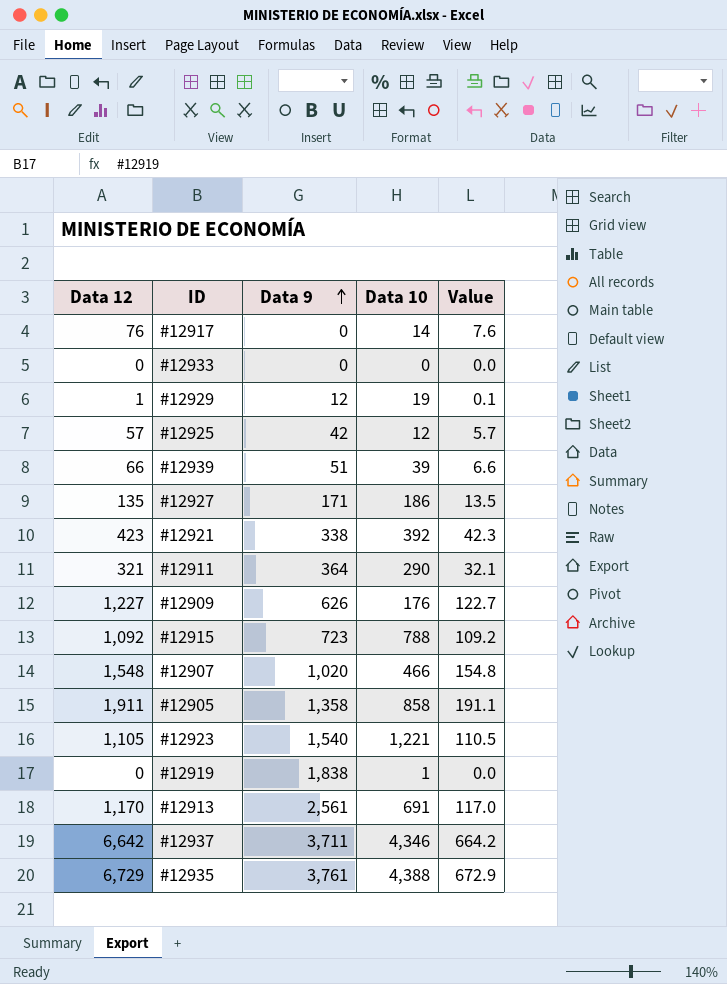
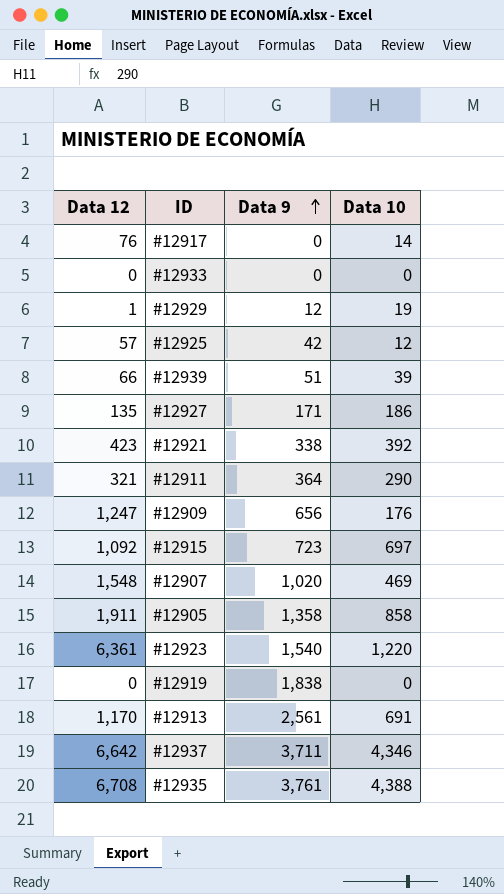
column Value | formula: [Data 12] * 0.1 -> none
#12909 | Data 12: 1,227 -> 1,247
#12909 | Data 9: 626 -> 656
#12915 | Data 10: 788 -> 697
#12907 | Data 10: 466 -> 469
#12923 | Data 12: 1,105 -> 6,361
#12923 | Data 10: 1,221 -> 1,220
#12919 | Data 10: 1 -> 0
#12935 | Data 12: 6,729 -> 6,708

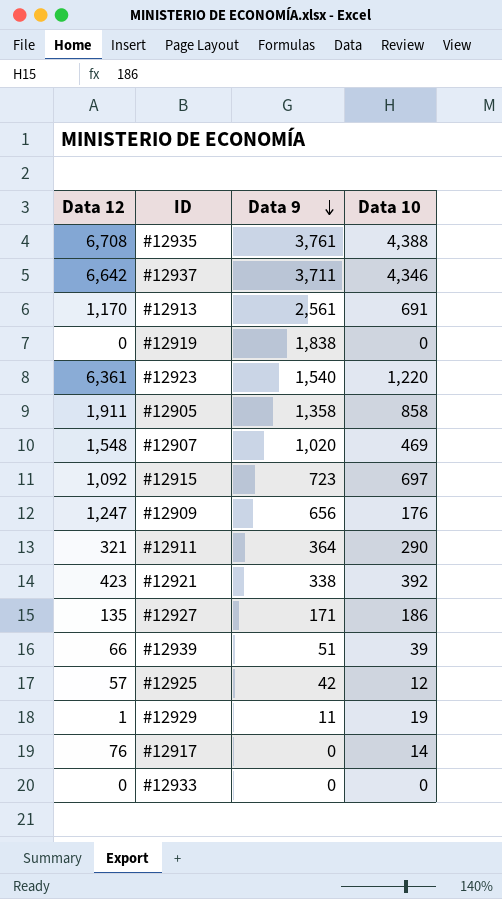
row order: Data 9 ascending -> Data 9 descending
#12929 | Data 9: 12 -> 11

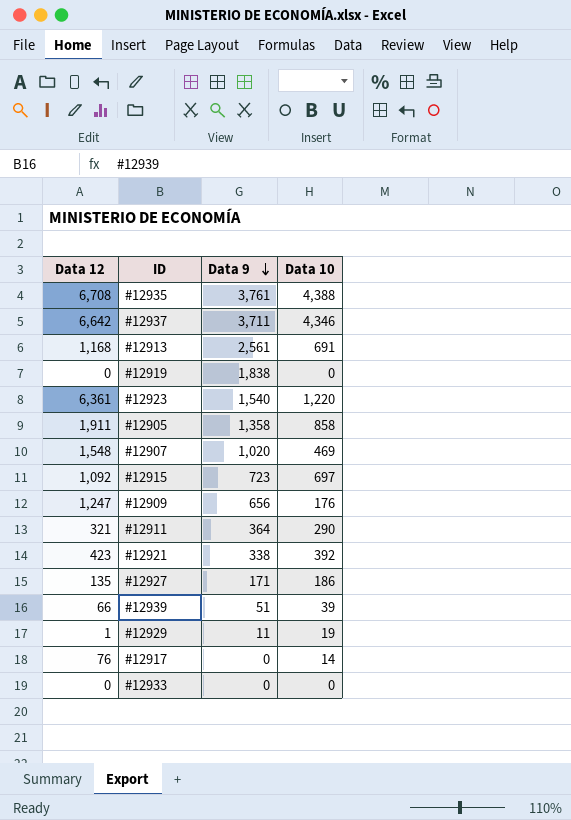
row #12925: 57 | 42 | 12 -> none
#12913 | Data 12: 1,170 -> 1,168

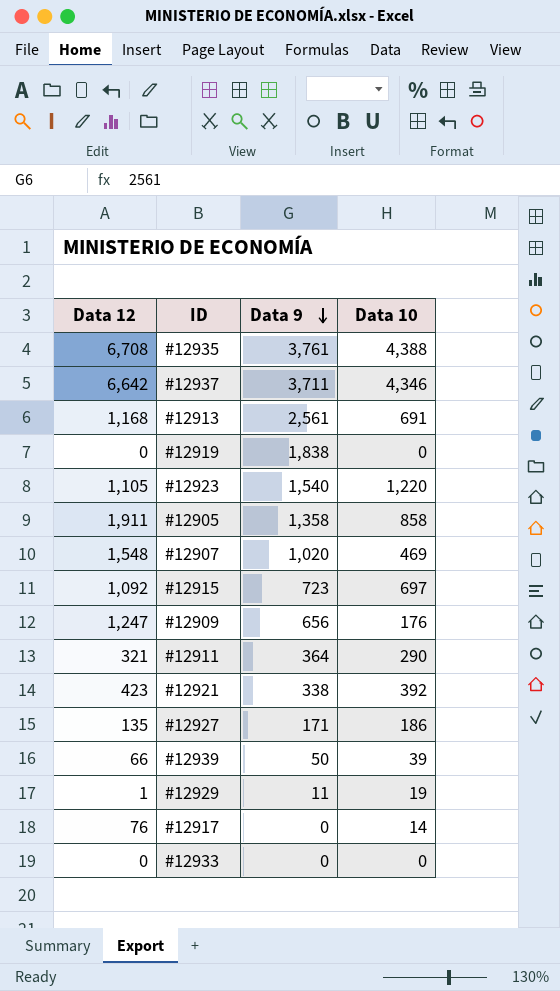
#12923 | Data 12: 6,361 -> 1,105
#12939 | Data 9: 51 -> 50

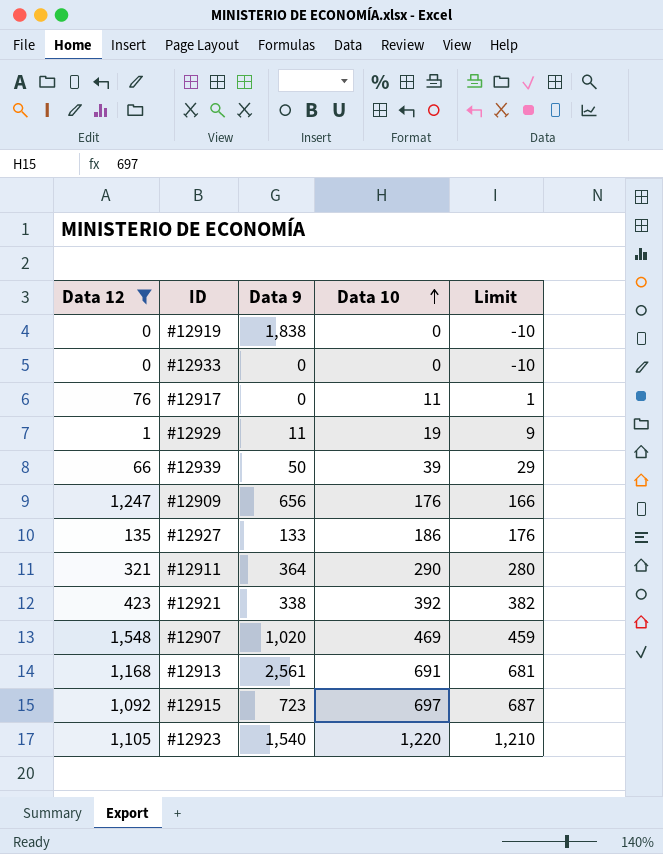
filter: none -> Data 12 <= 1,548
row order: Data 9 descending -> Data 10 ascending
column Limit | formula: none -> [Data 10] - 10
#12917 | Data 10: 14 -> 11
#12927 | Data 9: 171 -> 133

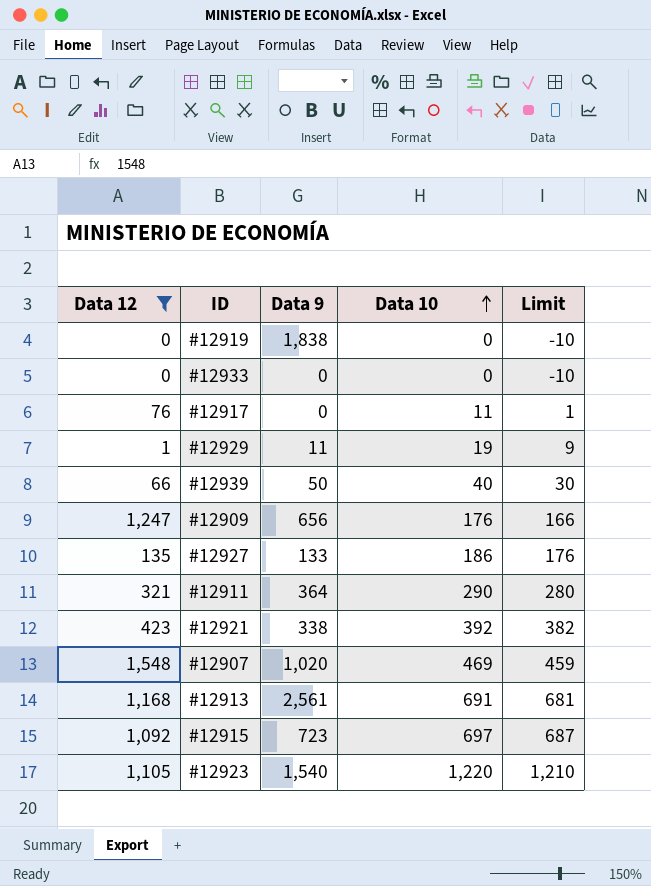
#12939 | Data 10: 39 -> 40
#12939 | Limit: 29 -> 30

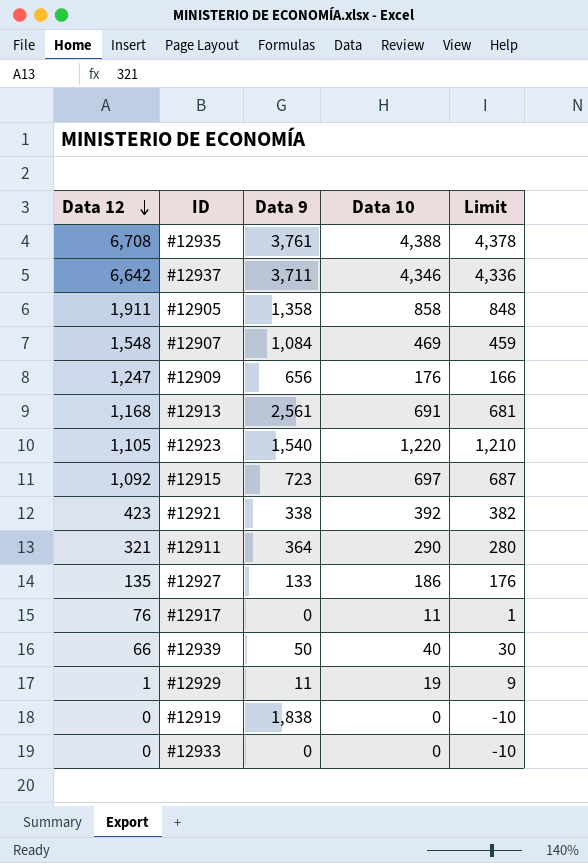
filter: Data 12 <= 1,548 -> none
row order: Data 10 ascending -> Data 12 descending
#12907 | Data 9: 1,020 -> 1,084

